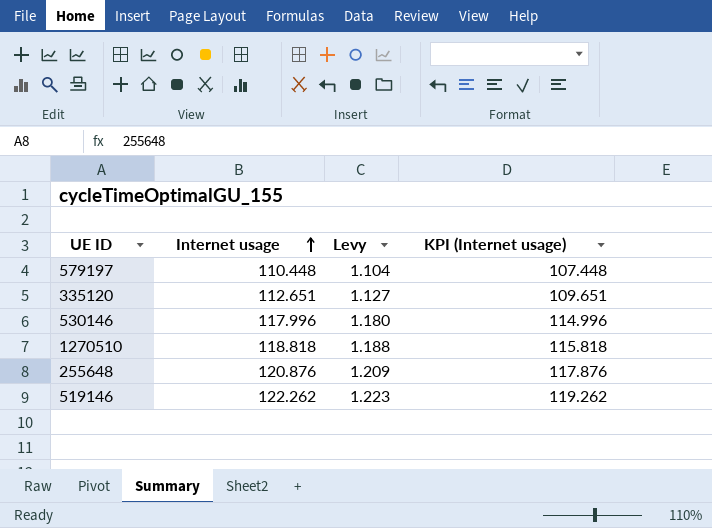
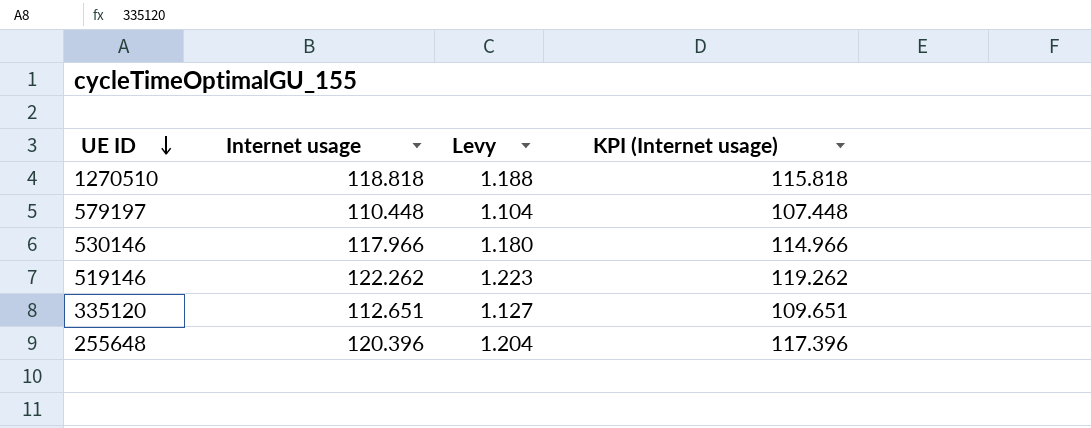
row order: Internet usage ascending -> UE ID descending
530146 | Internet usage: 117.996 -> 117.966
530146 | KPI (Internet usage): 114.996 -> 114.966
255648 | Internet usage: 120.876 -> 120.396
255648 | Levy: 1.209 -> 1.204
255648 | KPI (Internet usage): 117.876 -> 117.396

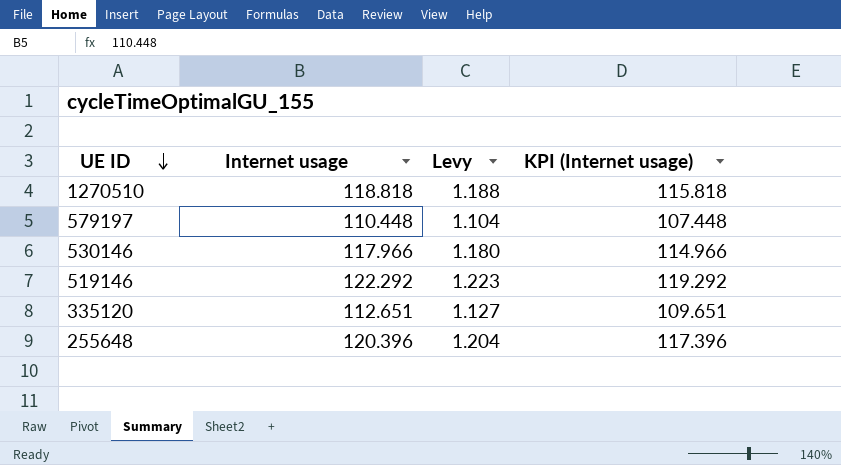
519146 | Internet usage: 122.262 -> 122.292
519146 | KPI (Internet usage): 119.262 -> 119.292

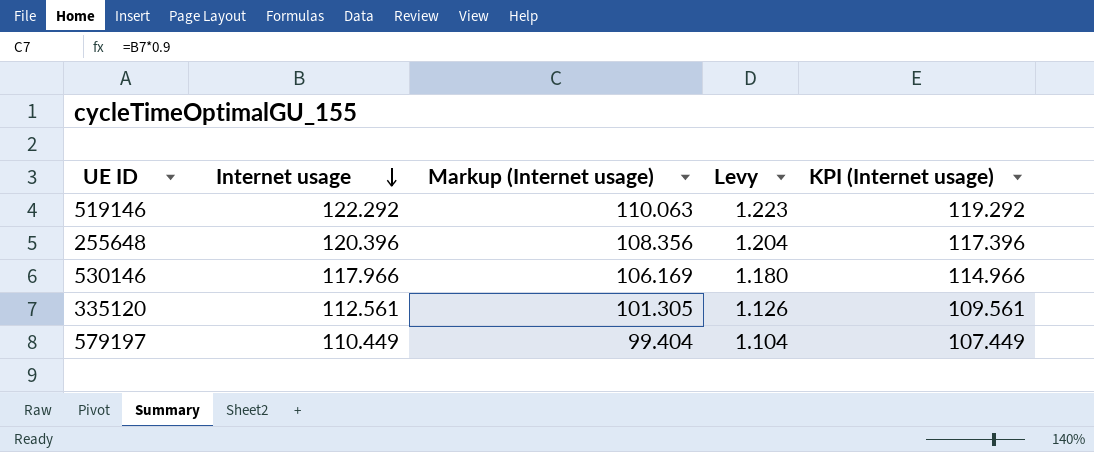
row order: UE ID descending -> Internet usage descending
column Markup (Internet usage) | formula: none -> [Internet usage] * 0.9
row 1270510: 118.818 | 1.188 | 115.818 -> none
335120 | Internet usage: 112.651 -> 112.561
335120 | Levy: 1.127 -> 1.126
335120 | KPI (Internet usage): 109.651 -> 109.561
579197 | Internet usage: 110.448 -> 110.449
579197 | KPI (Internet usage): 107.448 -> 107.449

